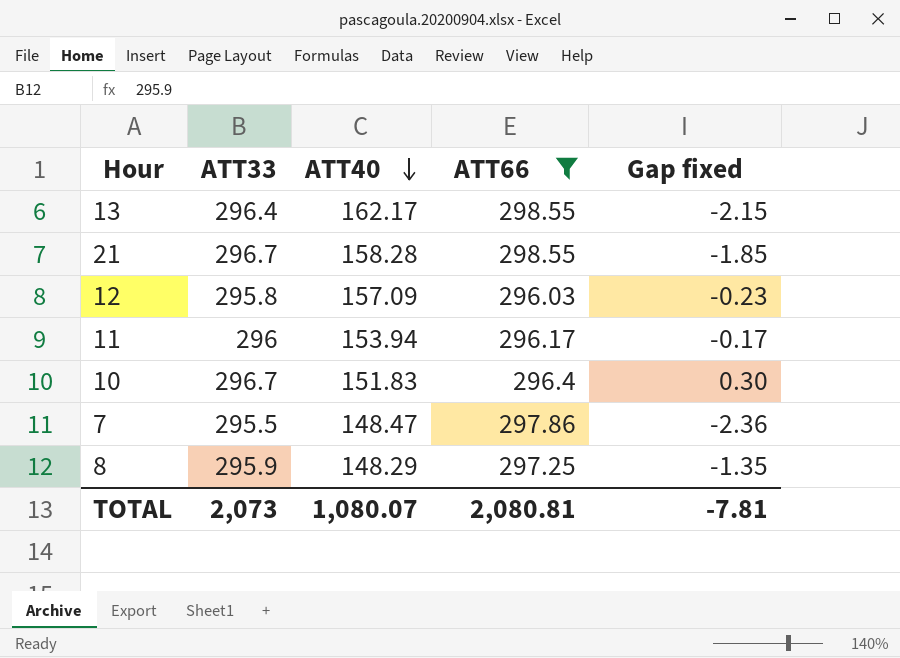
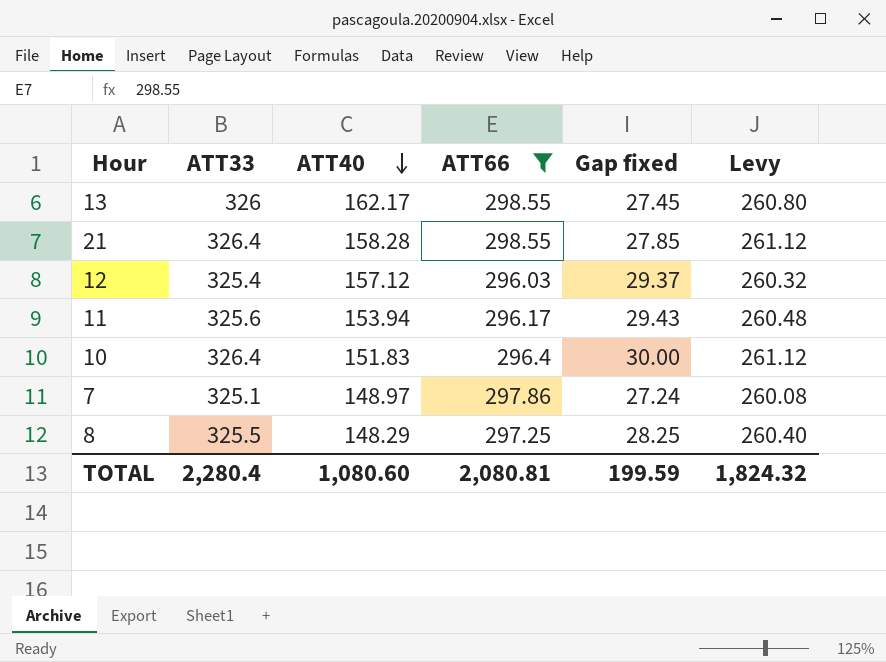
column Levy | formula: none -> [ATT33] * 0.8
13 | ATT33: 296.4 -> 326
13 | Gap fixed: -2.15 -> 27.45
21 | ATT33: 296.7 -> 326.4
21 | Gap fixed: -1.85 -> 27.85
12 | ATT33: 295.8 -> 325.4
12 | ATT40: 157.09 -> 157.12
12 | Gap fixed: -0.23 -> 29.37
11 | ATT33: 296 -> 325.6
11 | Gap fixed: -0.17 -> 29.43
10 | ATT33: 296.7 -> 326.4
10 | Gap fixed: 0.30 -> 30.00
7 | ATT33: 295.5 -> 325.1
7 | ATT40: 148.47 -> 148.97
7 | Gap fixed: -2.36 -> 27.24
8 | ATT33: 295.9 -> 325.5
8 | Gap fixed: -1.35 -> 28.25
TOTAL | ATT33: 2,073 -> 2,280.4
TOTAL | ATT40: 1,080.07 -> 1,080.60
TOTAL | Gap fixed: -7.81 -> 199.59

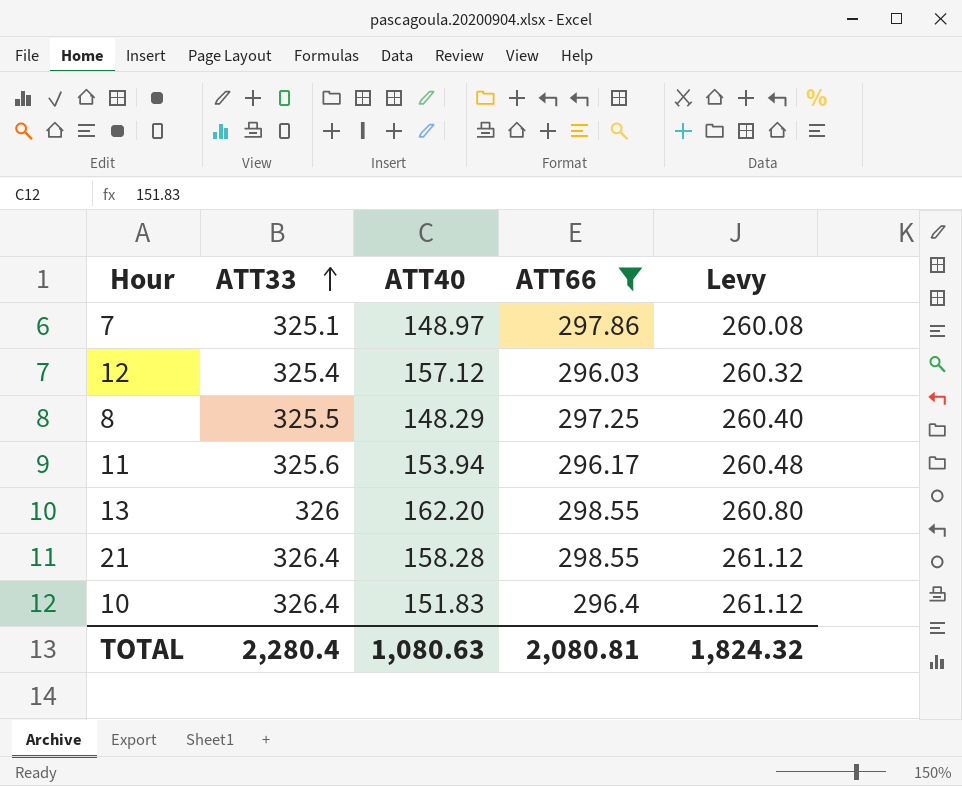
row order: ATT40 descending -> ATT33 ascending
column Gap fixed | formula: [ATT33] - [ATT66] -> none
13 | ATT40: 162.17 -> 162.20
TOTAL | ATT40: 1,080.60 -> 1,080.63

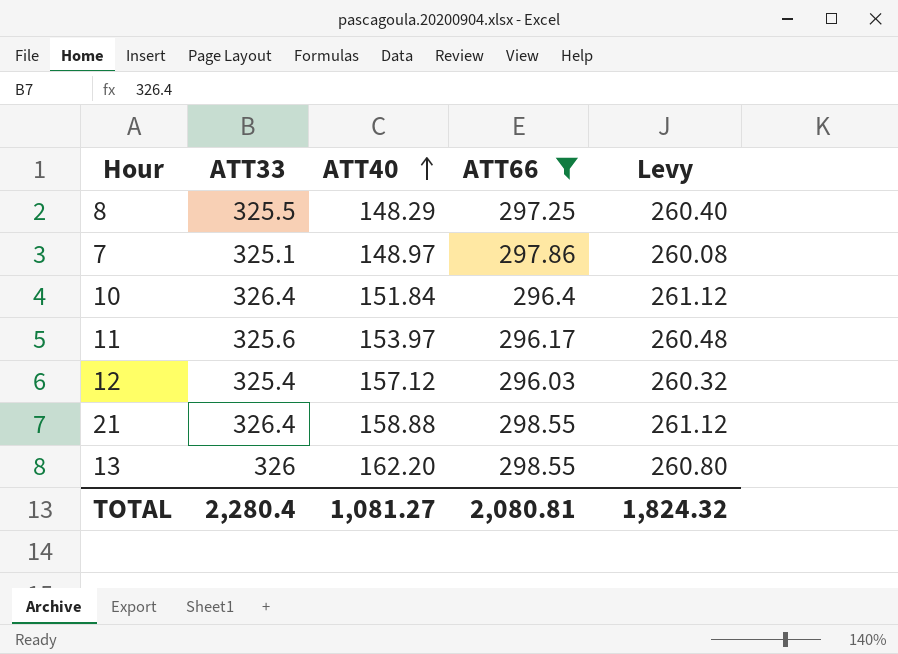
row order: ATT33 ascending -> ATT40 ascending
10 | ATT40: 151.83 -> 151.84
11 | ATT40: 153.94 -> 153.97
21 | ATT40: 158.28 -> 158.88
TOTAL | ATT40: 1,080.63 -> 1,081.27

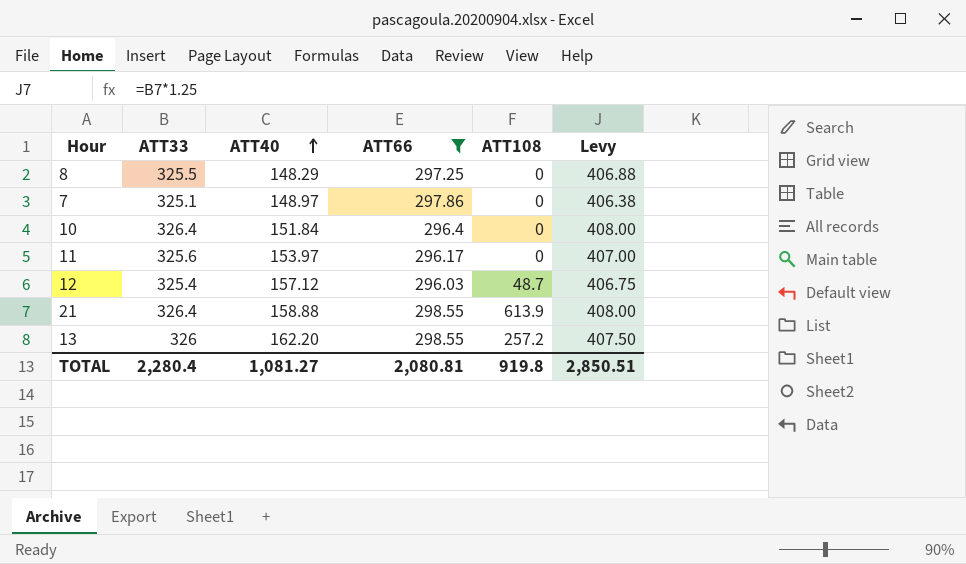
column ATT108 | position: none -> 5
column Levy | formula: [ATT33] * 0.8 -> [ATT33] * 1.25
TOTAL | Levy: 1,824.32 -> 2,850.51

